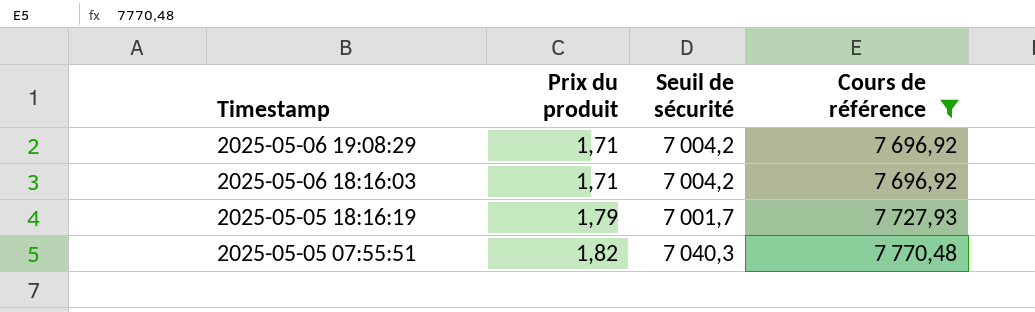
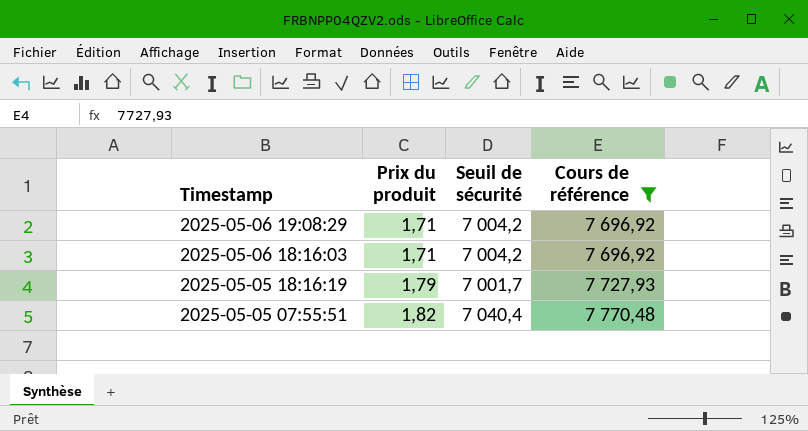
2025-05-05 07:55:51 | Seuil de sécurité: 7 040,3 -> 7 040,4

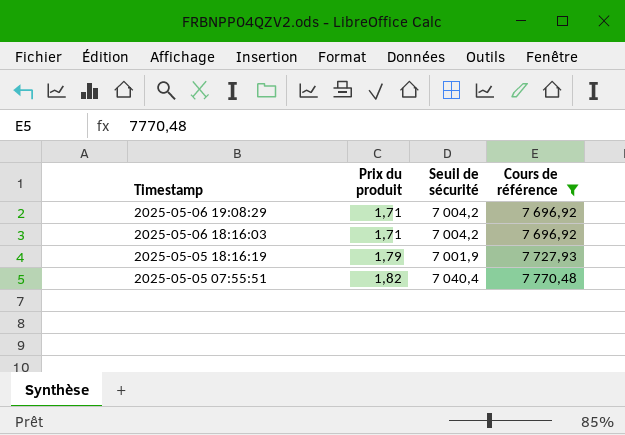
2025-05-05 18:16:19 | Seuil de sécurité: 7 001,7 -> 7 001,9

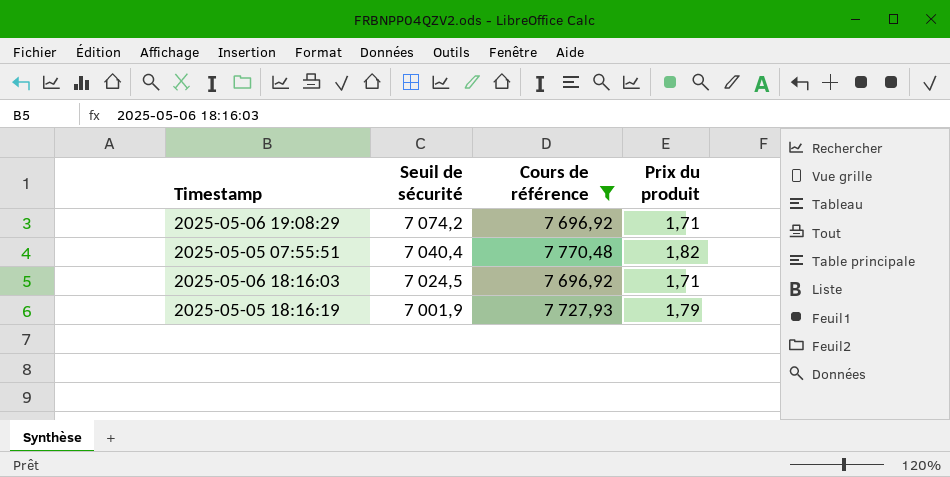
row order: Timestamp descending -> Seuil de sécurité descending
column Prix du produit | position: 2 -> 4
2025-05-06 19:08:29 | Seuil de sécurité: 7 004,2 -> 7 074,2
2025-05-06 18:16:03 | Seuil de sécurité: 7 004,2 -> 7 024,5

